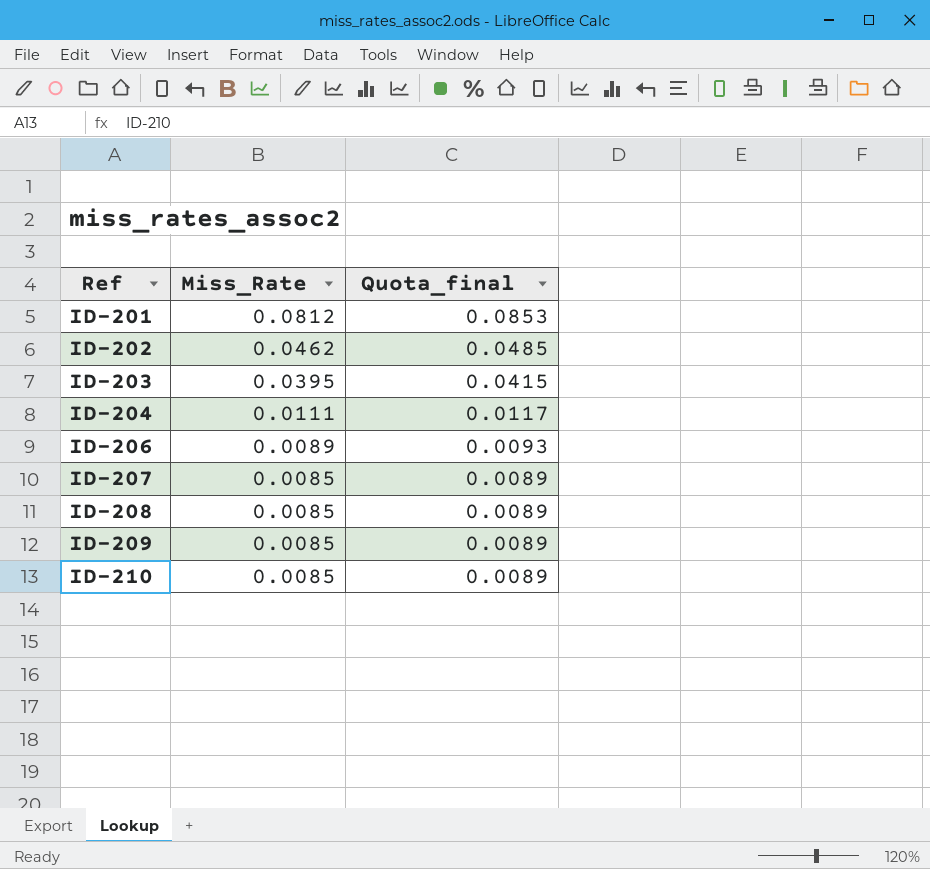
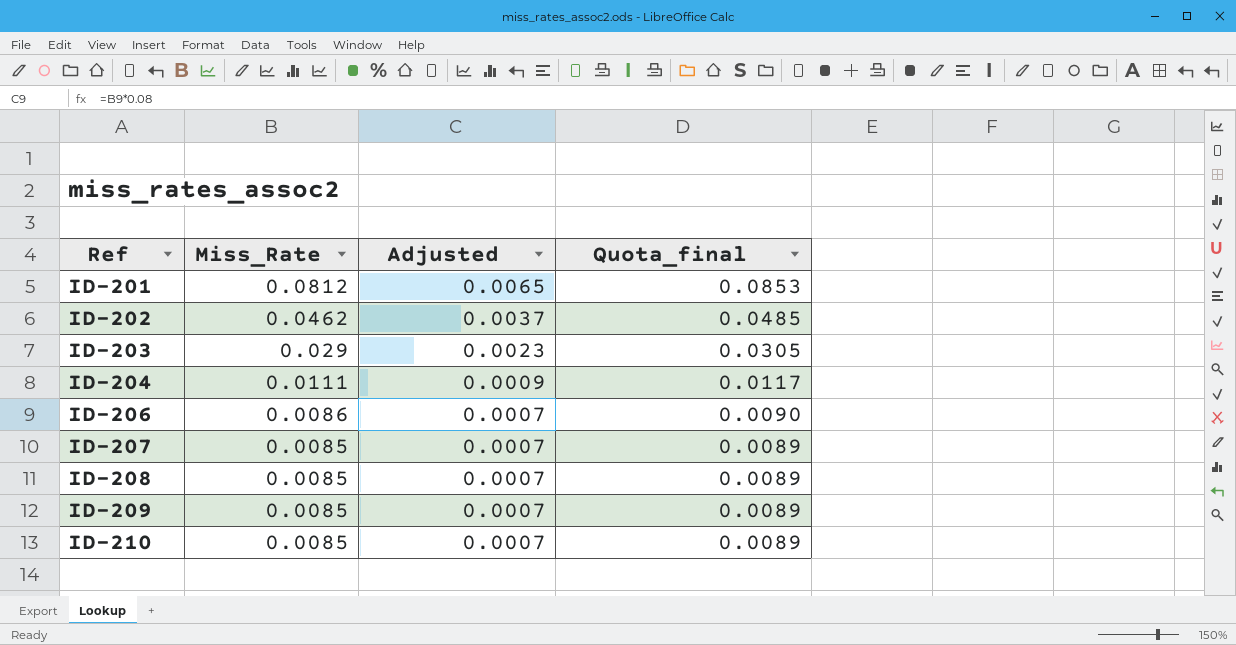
column Adjusted | formula: none -> [Miss_Rate] * 0.08
ID-203 | Miss_Rate: 0.0395 -> 0.029
ID-203 | Quota_final: 0.0415 -> 0.0305
ID-206 | Miss_Rate: 0.0089 -> 0.0086
ID-206 | Quota_final: 0.0093 -> 0.0090

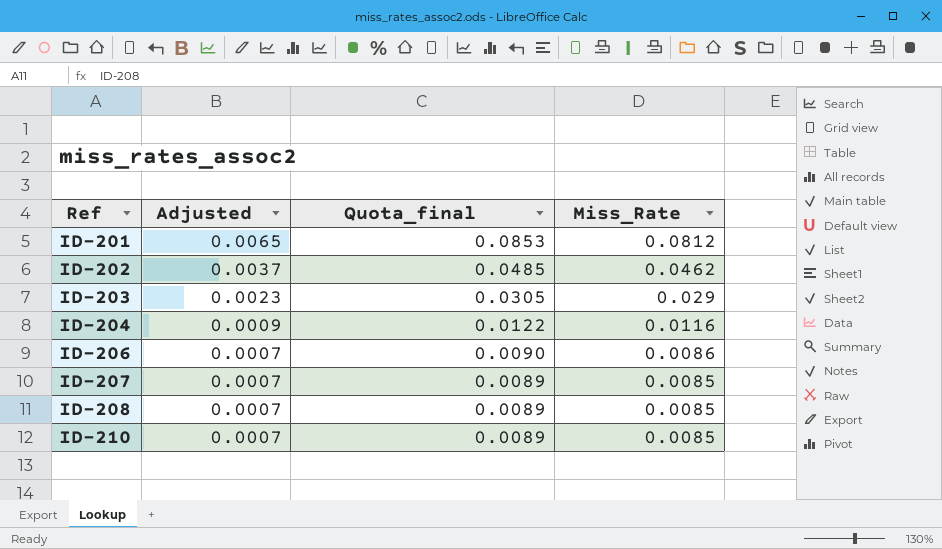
column Miss_Rate | position: 2 -> 4
row ID-209: 0.0085 | 0.0007 | 0.0089 -> none
ID-204 | Quota_final: 0.0117 -> 0.0122
ID-204 | Miss_Rate: 0.0111 -> 0.0116

